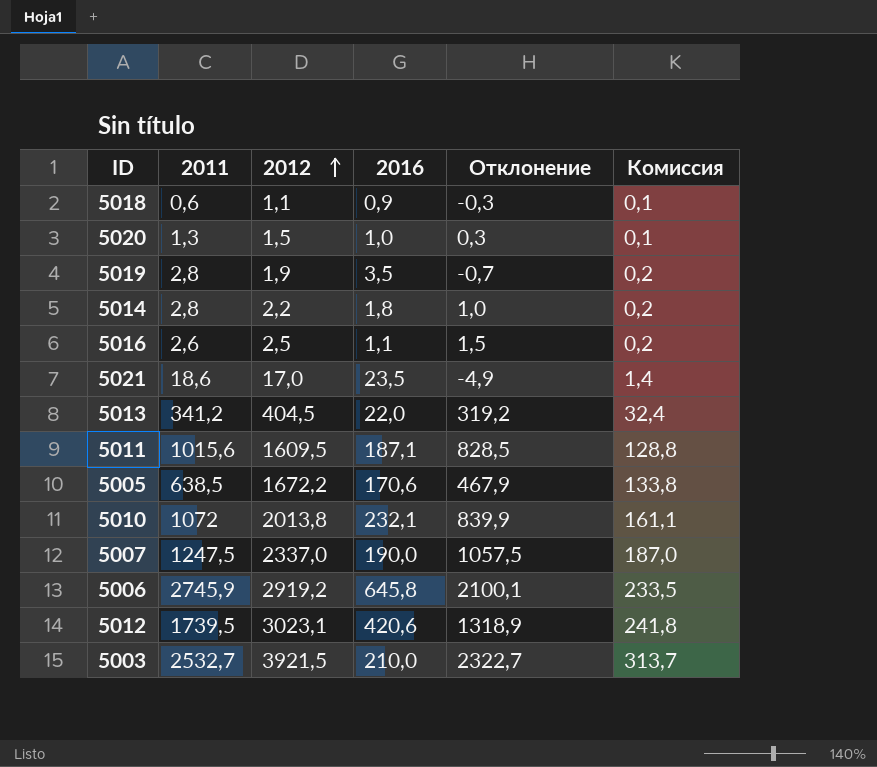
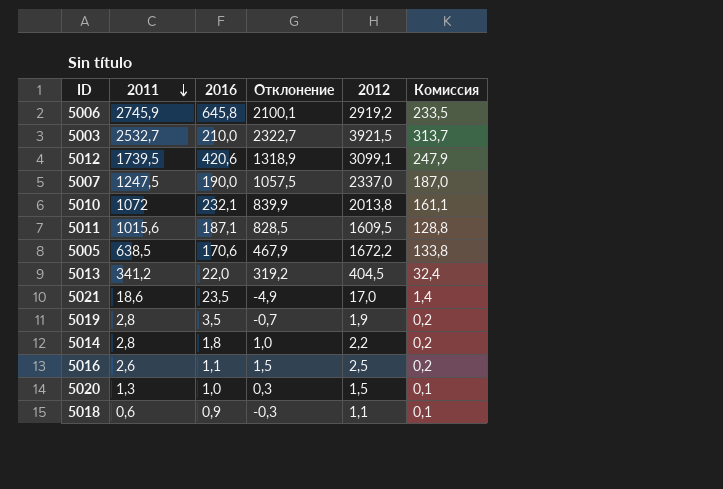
row order: 2012 ascending -> 2011 descending
column 2012 | position: 3 -> 5
5012 | 2012: 3023,1 -> 3099,1
5012 | Комиссия: 241,8 -> 247,9

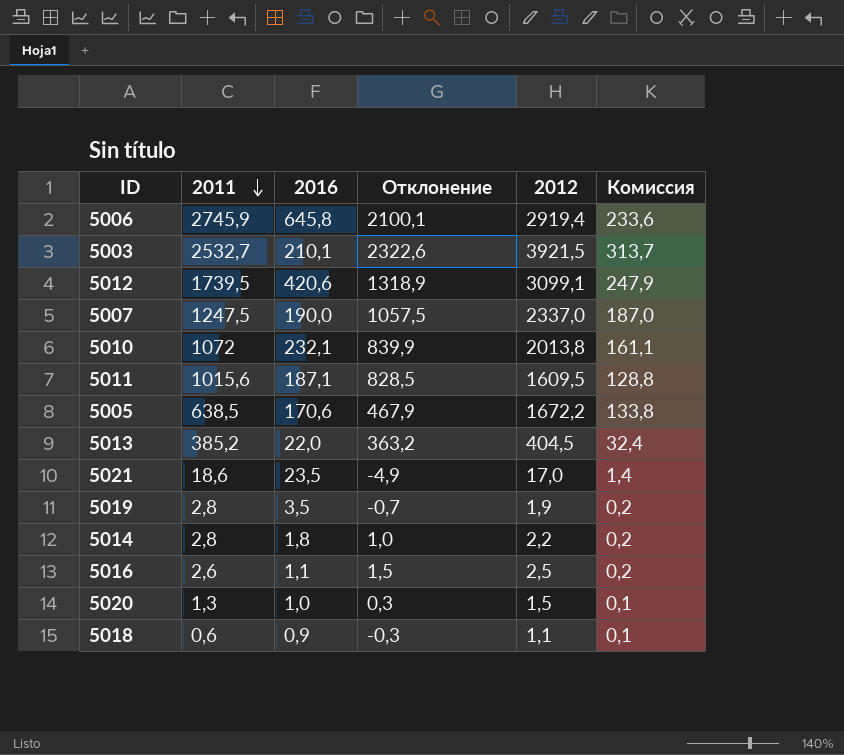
5006 | 2012: 2919,2 -> 2919,4
5006 | Комиссия: 233,5 -> 233,6
5003 | 2016: 210,0 -> 210,1
5003 | Отклонение: 2322,7 -> 2322,6
5013 | 2011: 341,2 -> 385,2
5013 | Отклонение: 319,2 -> 363,2

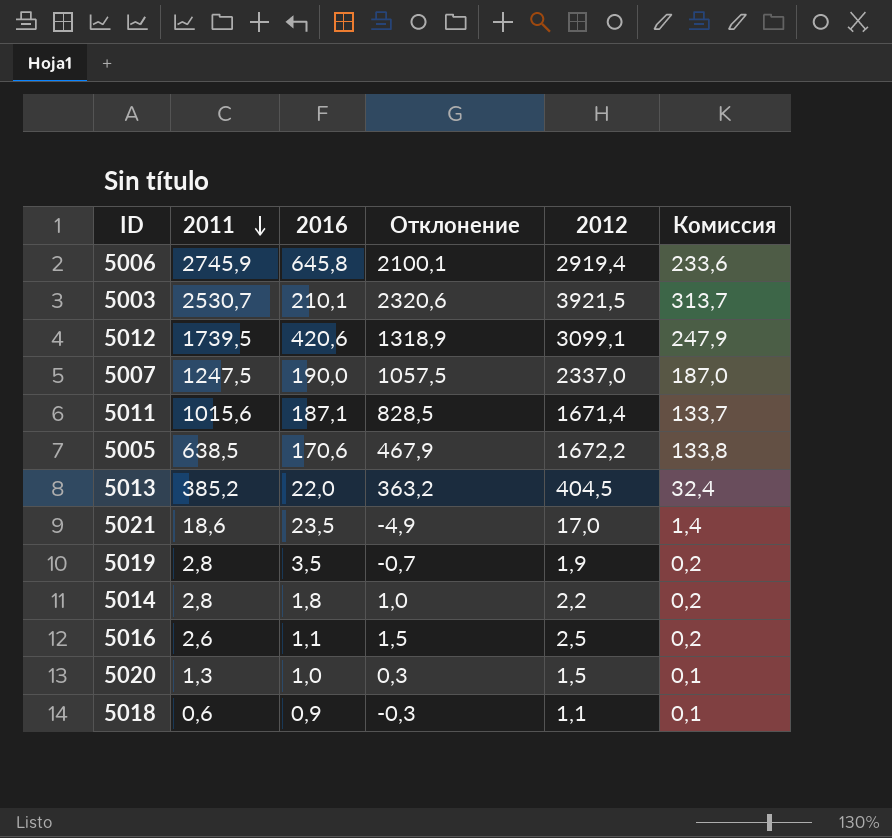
row 5010: 1072 | 232,1 | 839,9 | 2013,8 | 161,1 -> none
5003 | 2011: 2532,7 -> 2530,7
5003 | Отклонение: 2322,6 -> 2320,6
5011 | 2012: 1609,5 -> 1671,4
5011 | Комиссия: 128,8 -> 133,7

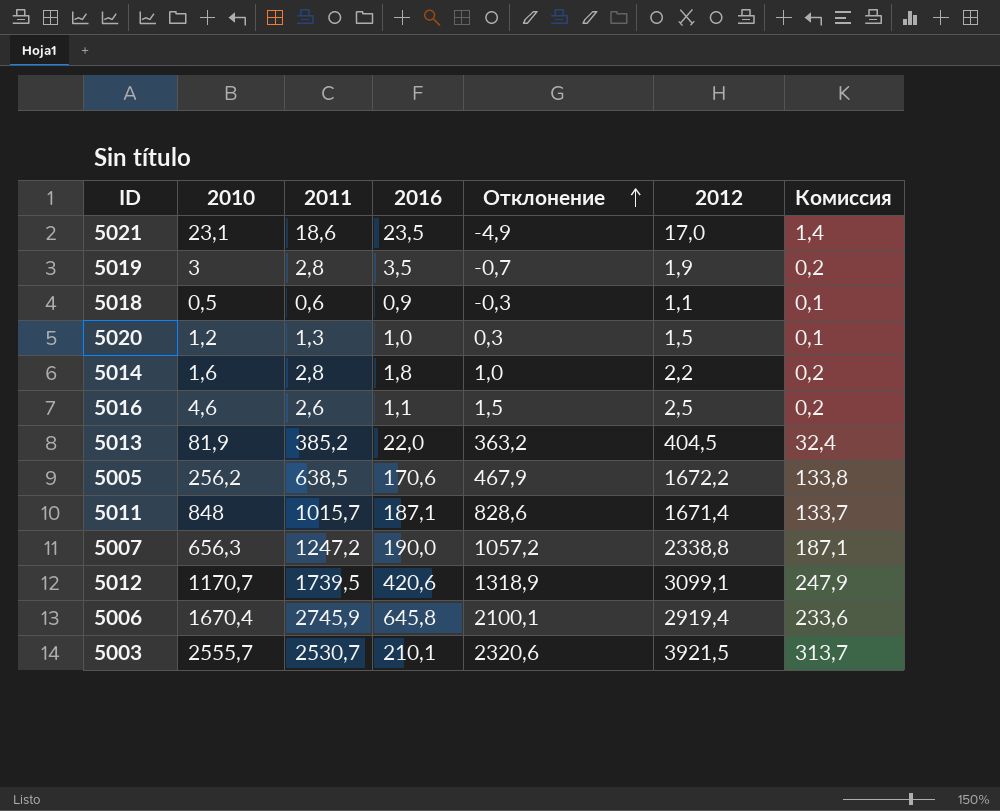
row order: 2011 descending -> Отклонение ascending
column 2010 | position: none -> 2
5011 | 2011: 1015,6 -> 1015,7
5011 | Отклонение: 828,5 -> 828,6
5007 | 2011: 1247,5 -> 1247,2
5007 | Отклонение: 1057,5 -> 1057,2
5007 | 2012: 2337,0 -> 2338,8
5007 | Комиссия: 187,0 -> 187,1

